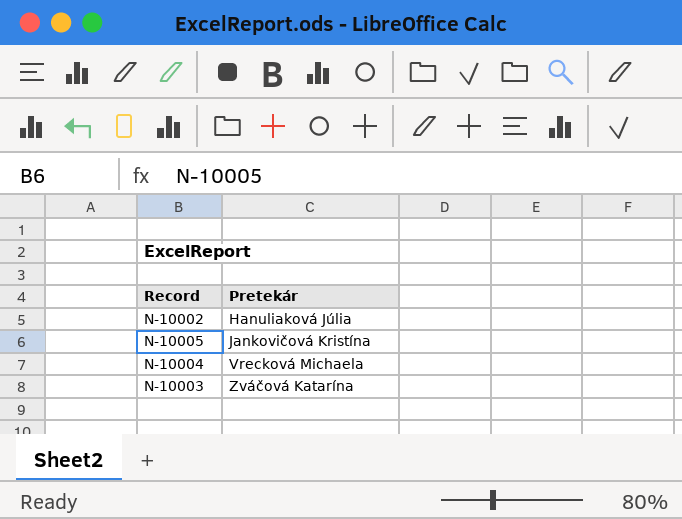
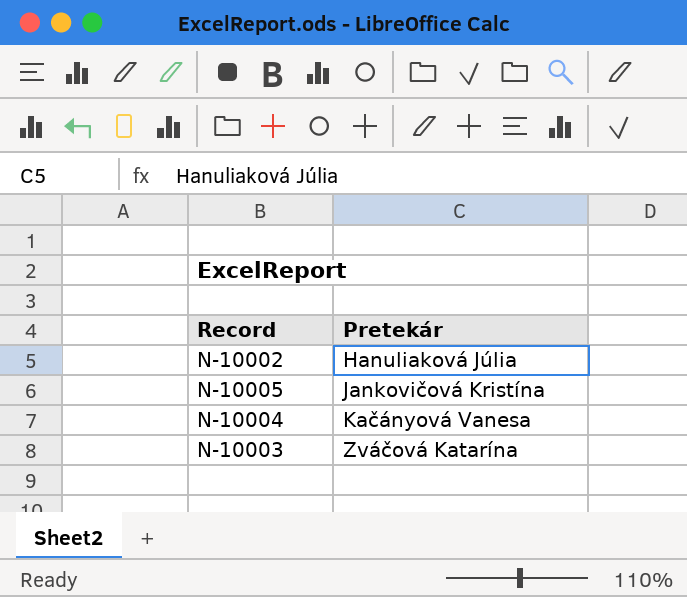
N-10004 | Pretekár: Vrecková Michaela -> Kačányová Vanesa

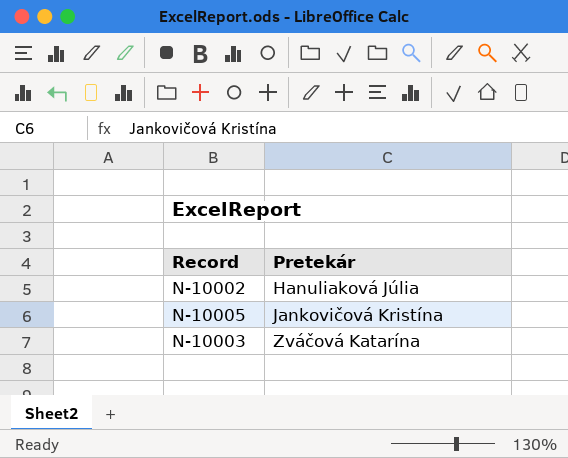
row N-10004: Kačányová Vanesa -> none

